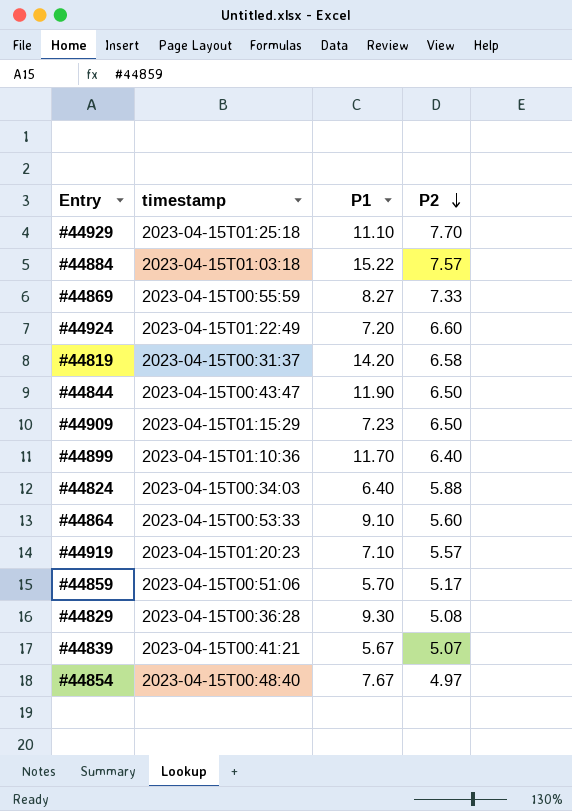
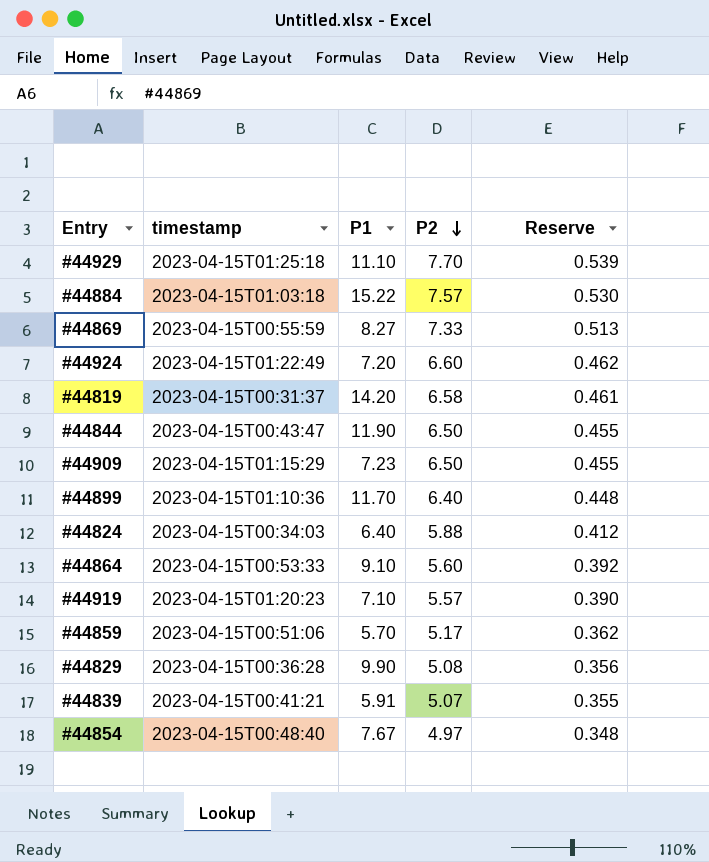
column Reserve | formula: none -> [P2] * 0.07
#44829 | P1: 9.30 -> 9.90
#44839 | P1: 5.67 -> 5.91

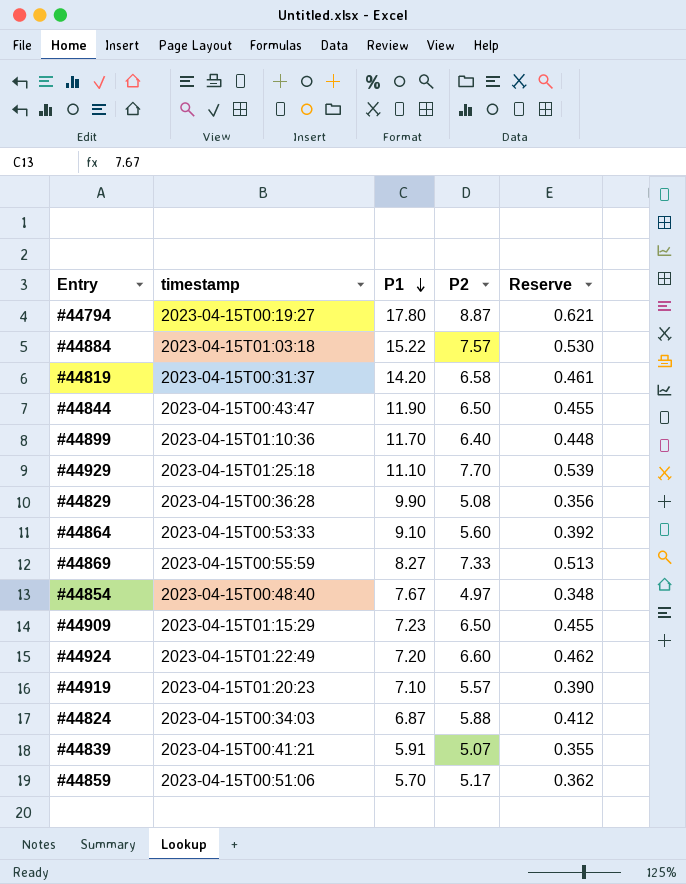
row order: P2 descending -> P1 descending
row #44794: none -> 2023-04-15T00:19:27 | 17.80 | 8.87 | 0.621
#44824 | P1: 6.40 -> 6.87

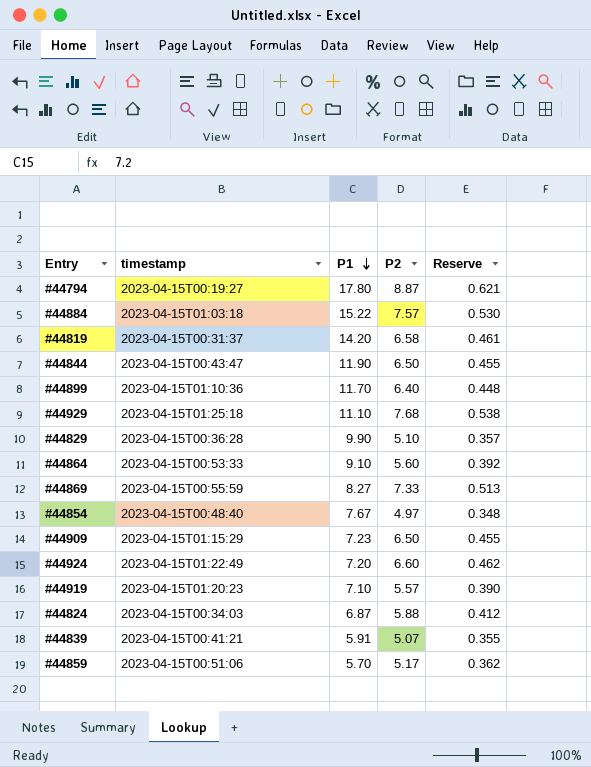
#44929 | P2: 7.70 -> 7.68
#44929 | Reserve: 0.539 -> 0.538
#44829 | P2: 5.08 -> 5.10
#44829 | Reserve: 0.356 -> 0.357

